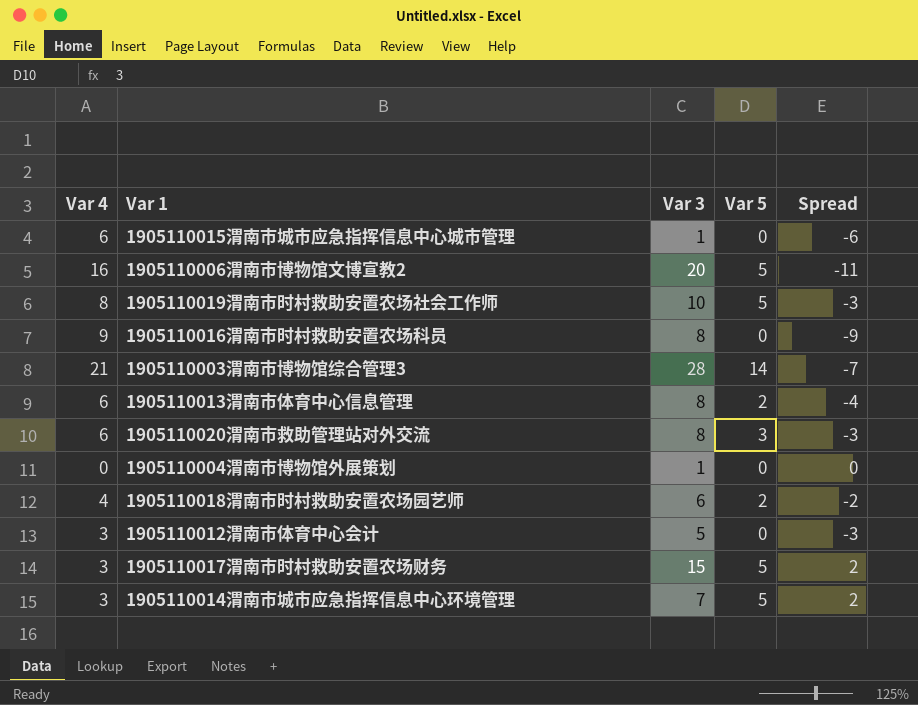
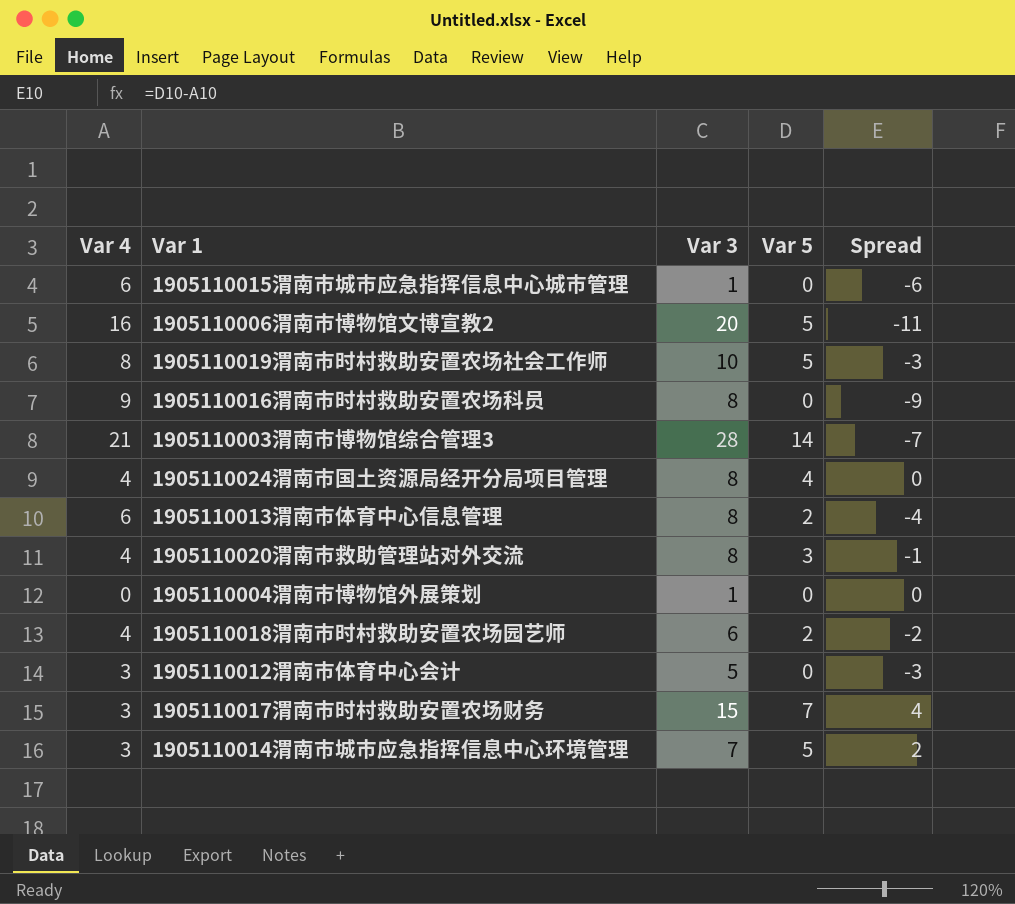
row 1905110024渭南市国土资源局经开分局项目管理: none -> 4 | 8 | 4 | 0
1905110020渭南市救助管理站对外交流 | Var 4: 6 -> 4
1905110020渭南市救助管理站对外交流 | Spread: -3 -> -1
1905110017渭南市时村救助安置农场财务 | Var 5: 5 -> 7
1905110017渭南市时村救助安置农场财务 | Spread: 2 -> 4

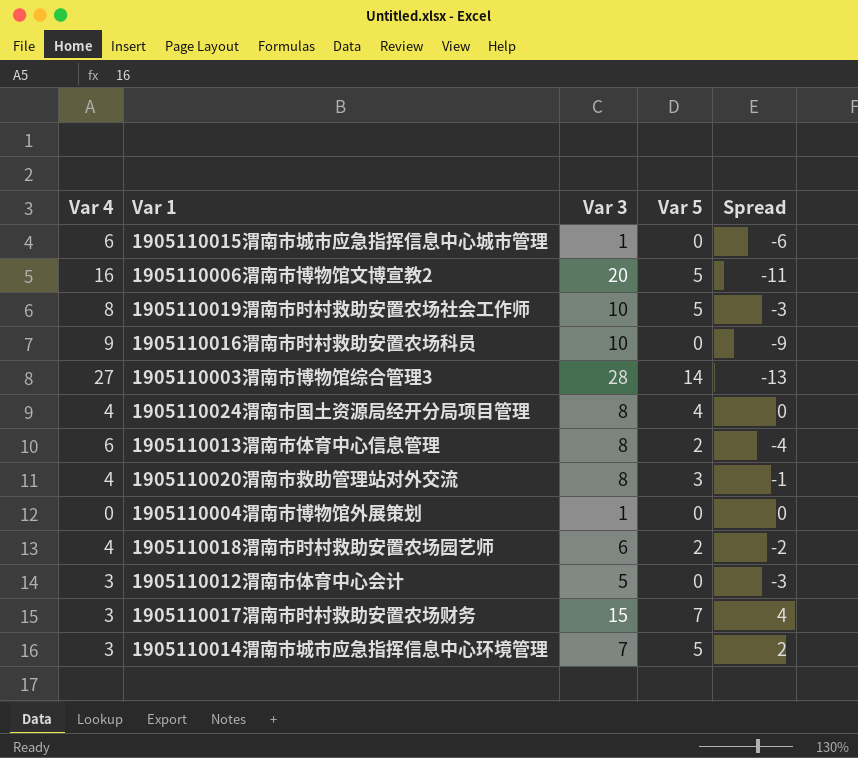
1905110016渭南市时村救助安置农场科员 | Var 3: 8 -> 10
1905110003渭南市博物馆综合管理3 | Var 4: 21 -> 27
1905110003渭南市博物馆综合管理3 | Spread: -7 -> -13

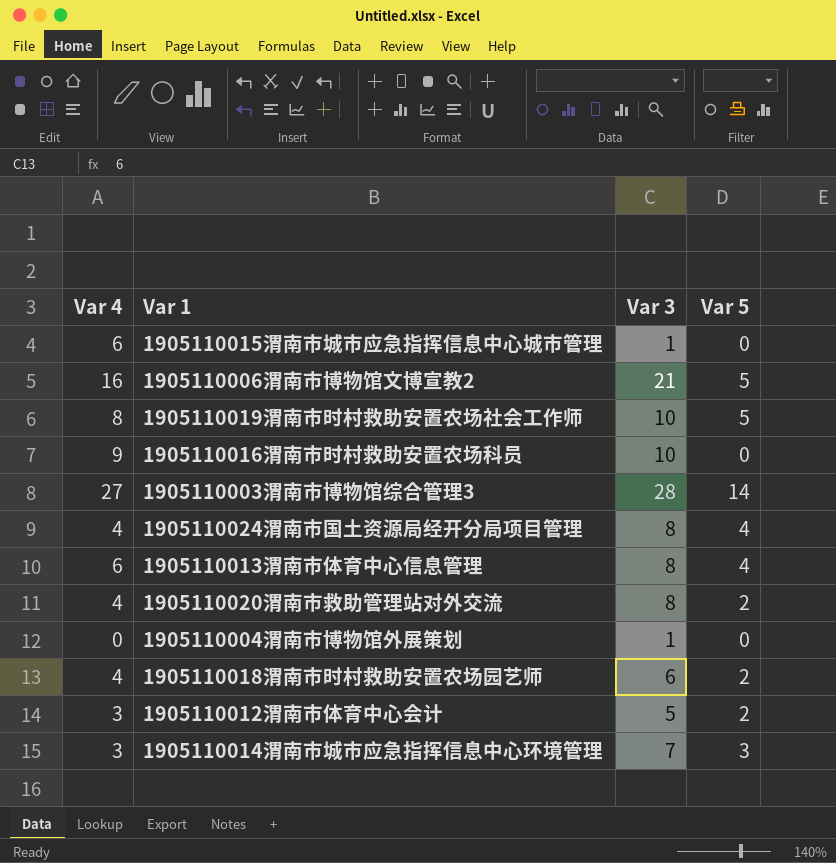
column Spread | formula: [Var 5] - [Var 4] -> none
row 1905110017渭南市时村救助安置农场财务: 3 | 15 | 7 | 4 -> none
1905110006渭南市博物馆文博宣教2 | Var 3: 20 -> 21
1905110013渭南市体育中心信息管理 | Var 5: 2 -> 4
1905110020渭南市救助管理站对外交流 | Var 5: 3 -> 2
1905110012渭南市体育中心会计 | Var 5: 0 -> 2
1905110014渭南市城市应急指挥信息中心环境管理 | Var 5: 5 -> 3

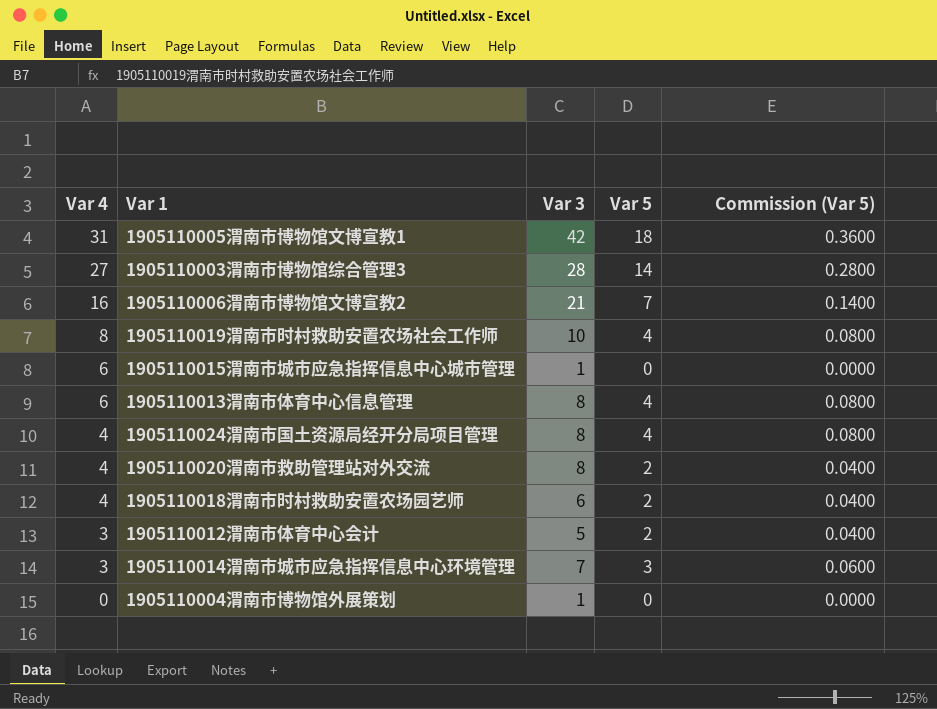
row order: none -> Var 4 descending
column Commission (Var 5) | formula: none -> [Var 5] * 0.02
row 1905110016渭南市时村救助安置农场科员: 9 | 10 | 0 -> none
row 1905110005渭南市博物馆文博宣教1: none -> 31 | 42 | 18 | 0.3600
1905110006渭南市博物馆文博宣教2 | Var 5: 5 -> 7
1905110019渭南市时村救助安置农场社会工作师 | Var 5: 5 -> 4

